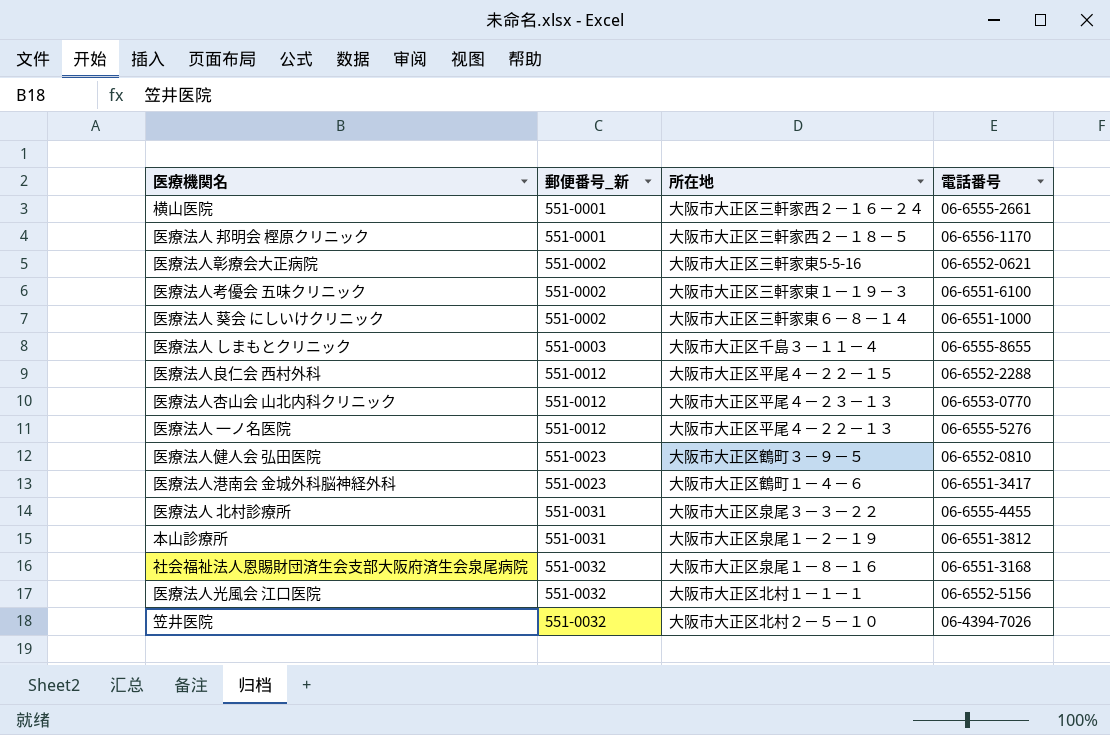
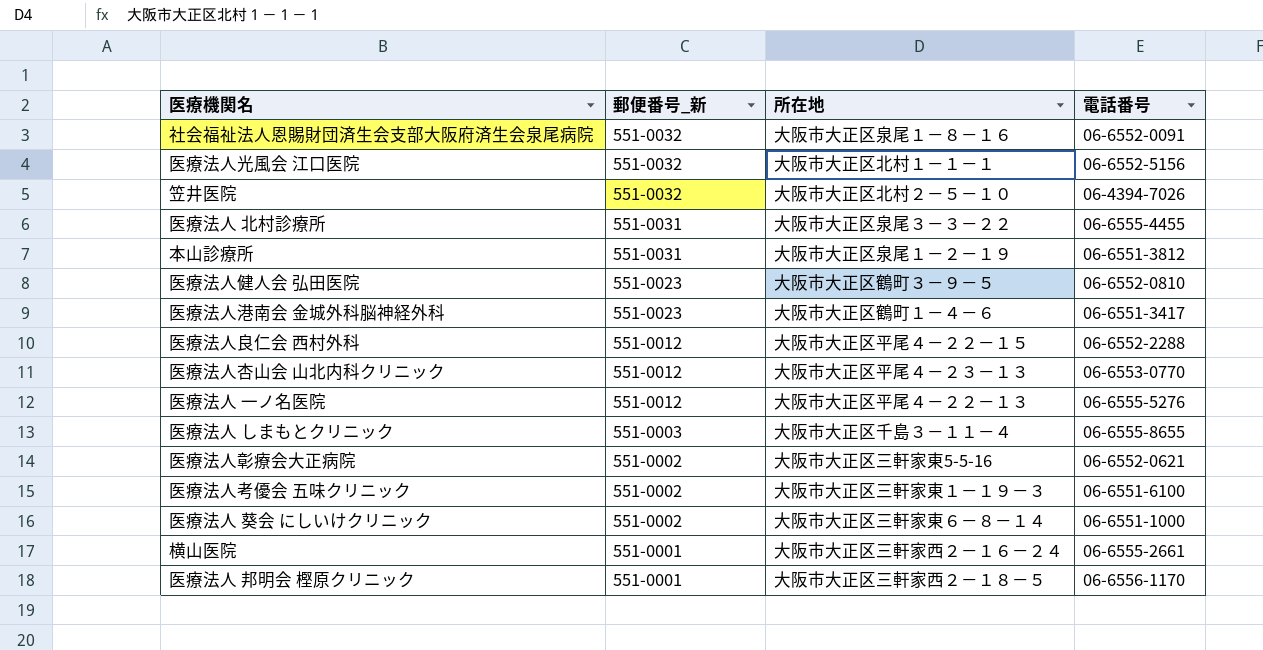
row order: 郵便番号_新 ascending -> 郵便番号_新 descending
社会福祉法人恩賜財団済生会支部大阪府済生会泉尾病院 | 電話番号: 06-6551-3168 -> 06-6552-0091

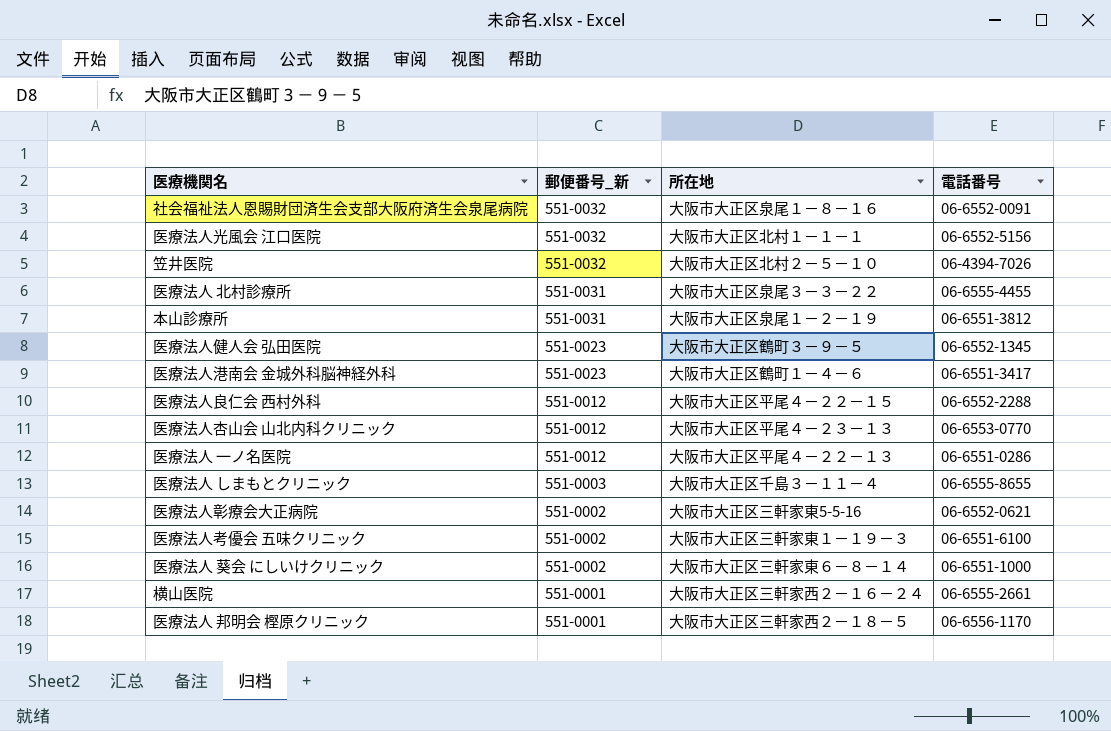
医療法人健人会 弘田医院 | 電話番号: 06-6552-0810 -> 06-6552-1345
医療法人 一ノ名医院 | 電話番号: 06-6555-5276 -> 06-6551-0286

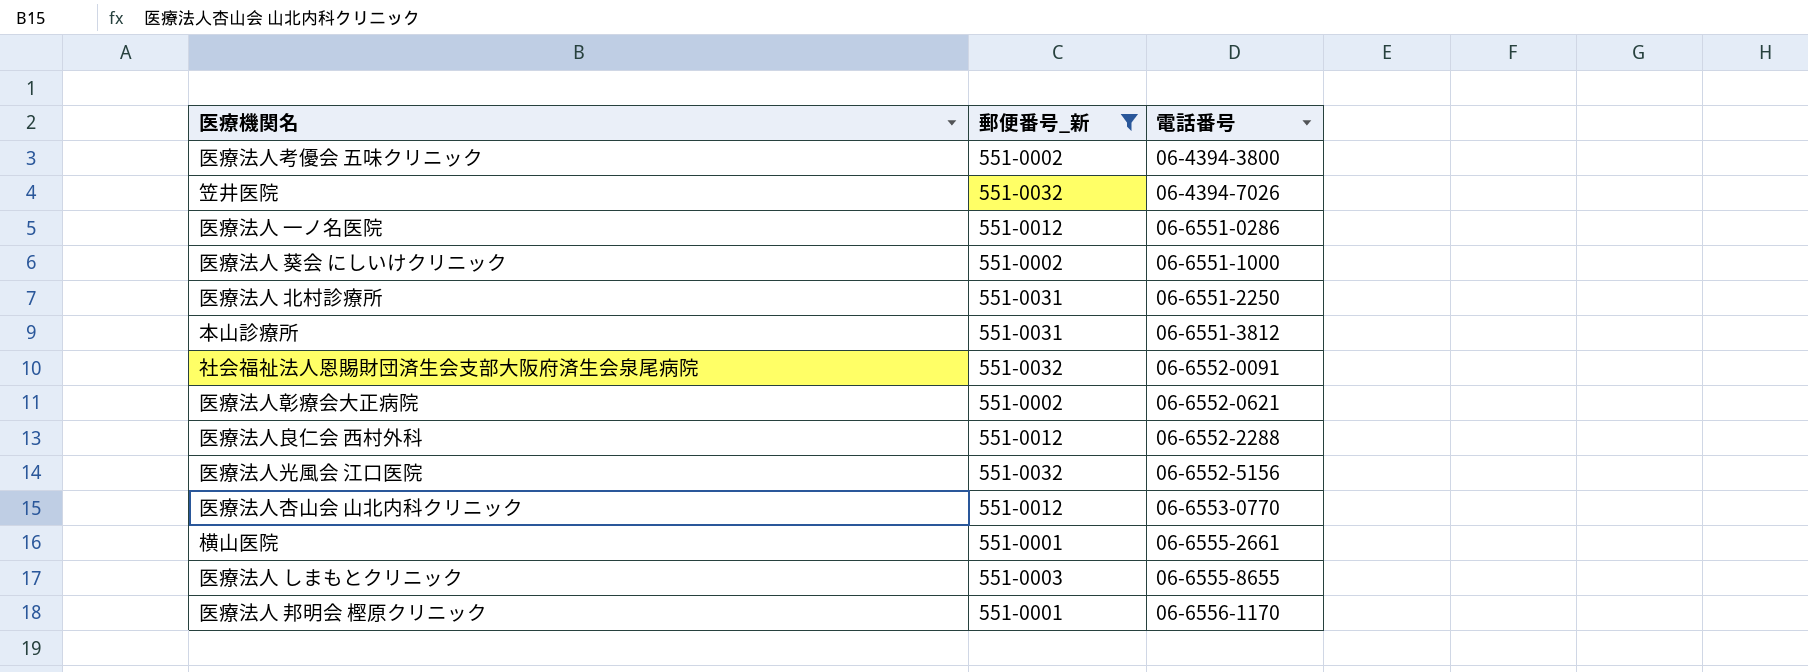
filter: none -> 郵便番号_新 != 551-0023
row order: 郵便番号_新 descending -> 電話番号 ascending
column 所在地 | position: 3 -> none
医療法人考優会 五味クリニック | 電話番号: 06-6551-6100 -> 06-4394-3800
医療法人 北村診療所 | 電話番号: 06-6555-4455 -> 06-6551-2250

